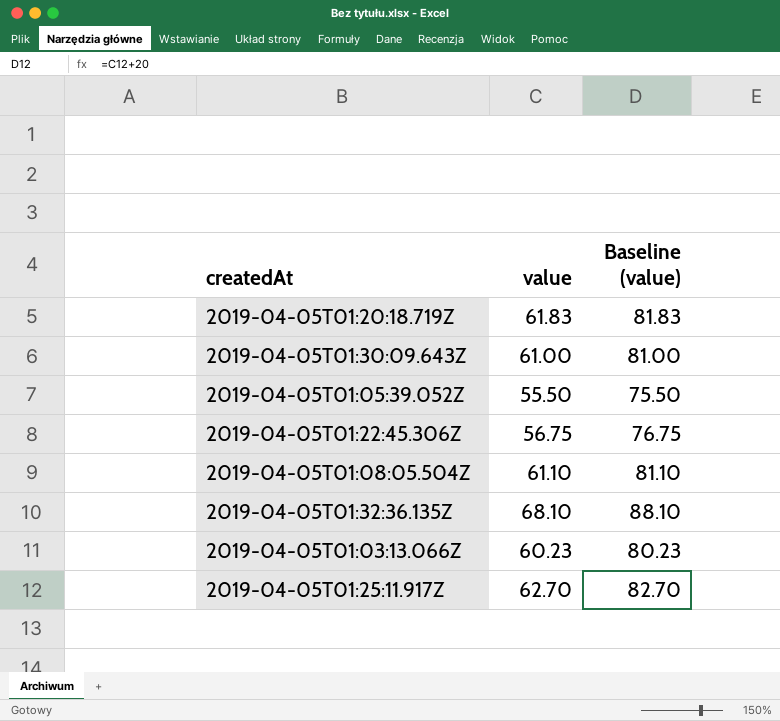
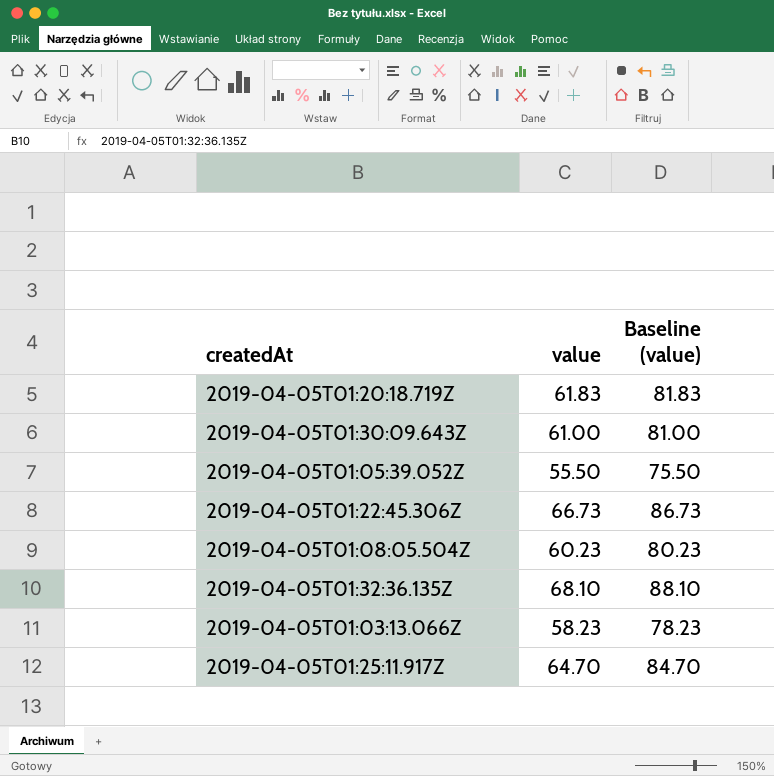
2019-04-05T01:22:45.306Z | value: 56.75 -> 66.73
2019-04-05T01:22:45.306Z | Baseline (value): 76.75 -> 86.73
2019-04-05T01:08:05.504Z | value: 61.10 -> 60.23
2019-04-05T01:08:05.504Z | Baseline (value): 81.10 -> 80.23
2019-04-05T01:03:13.066Z | value: 60.23 -> 58.23
2019-04-05T01:03:13.066Z | Baseline (value): 80.23 -> 78.23
2019-04-05T01:25:11.917Z | value: 62.70 -> 64.70
2019-04-05T01:25:11.917Z | Baseline (value): 82.70 -> 84.70

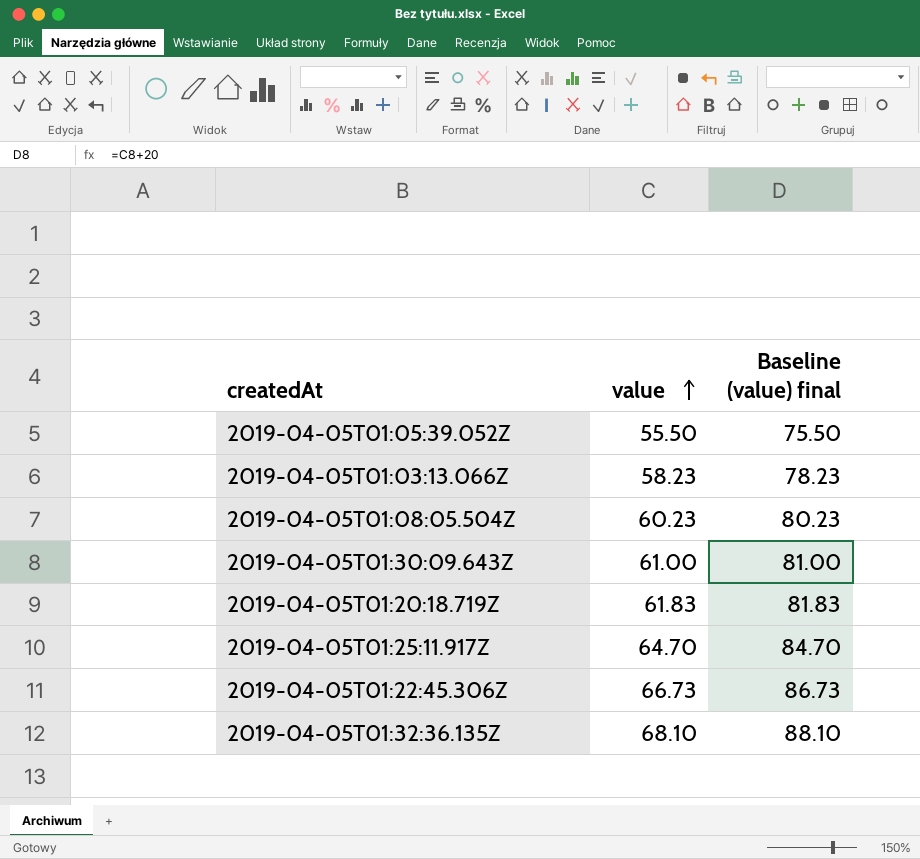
row order: none -> value ascending
column name: Baseline (value) -> Baseline (value) final

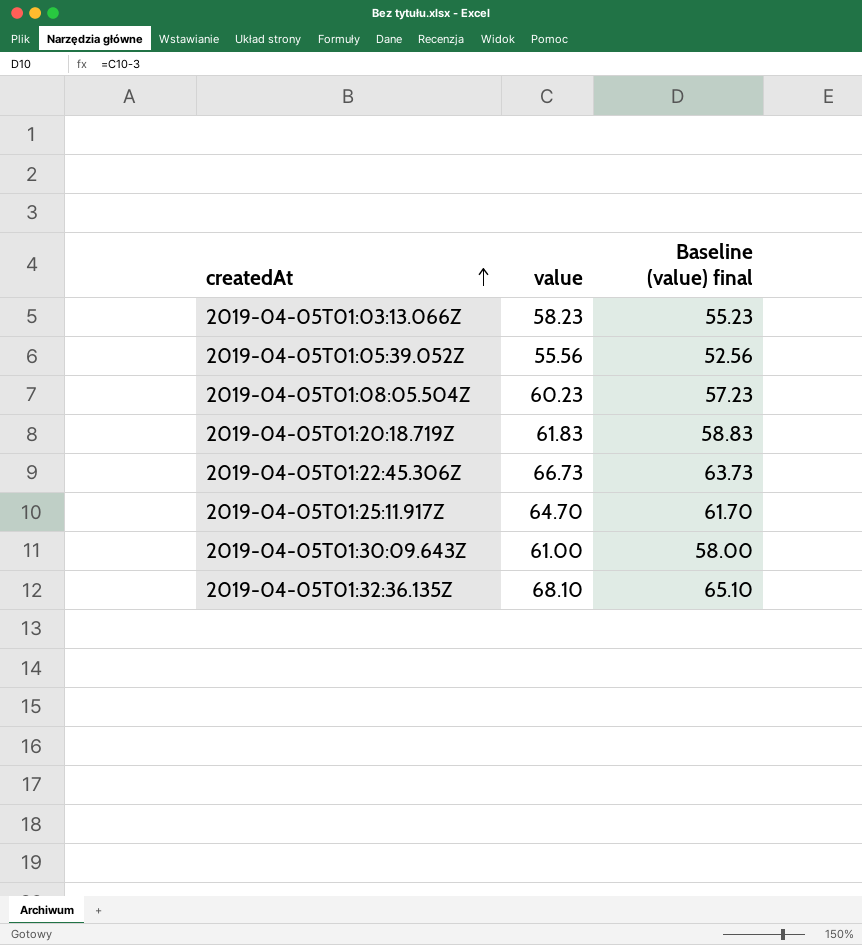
row order: value ascending -> createdAt ascending
column Baseline (value) final | formula: [value] + 20 -> [value] - 3
2019-04-05T01:05:39.052Z | value: 55.50 -> 55.56

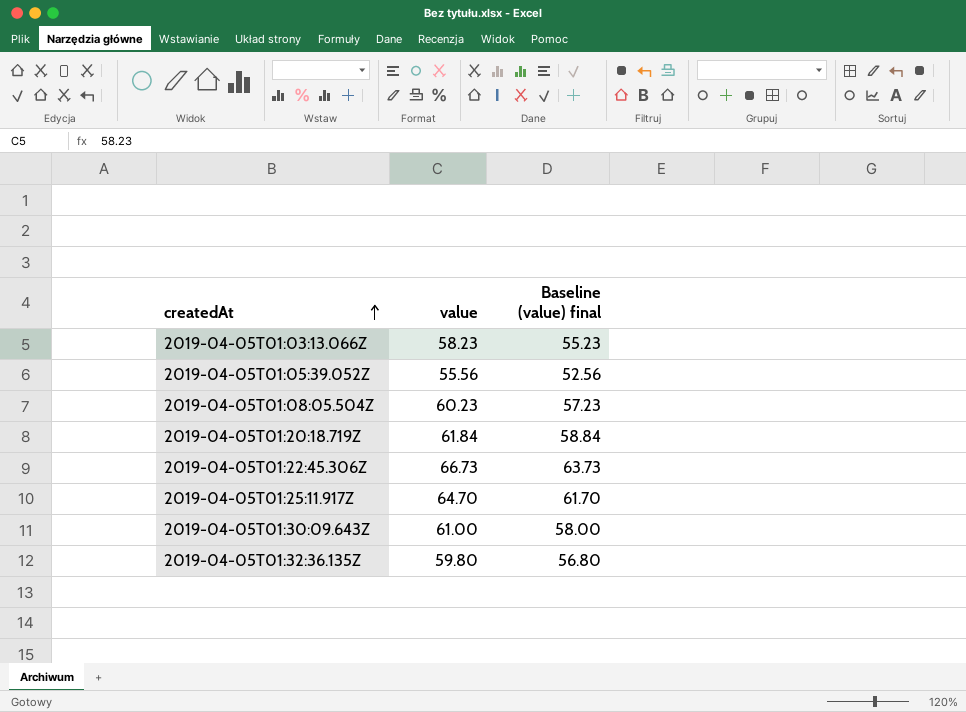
2019-04-05T01:20:18.719Z | value: 61.83 -> 61.84
2019-04-05T01:20:18.719Z | Baseline (value) final: 58.83 -> 58.84
2019-04-05T01:32:36.135Z | value: 68.10 -> 59.80
2019-04-05T01:32:36.135Z | Baseline (value) final: 65.10 -> 56.80

